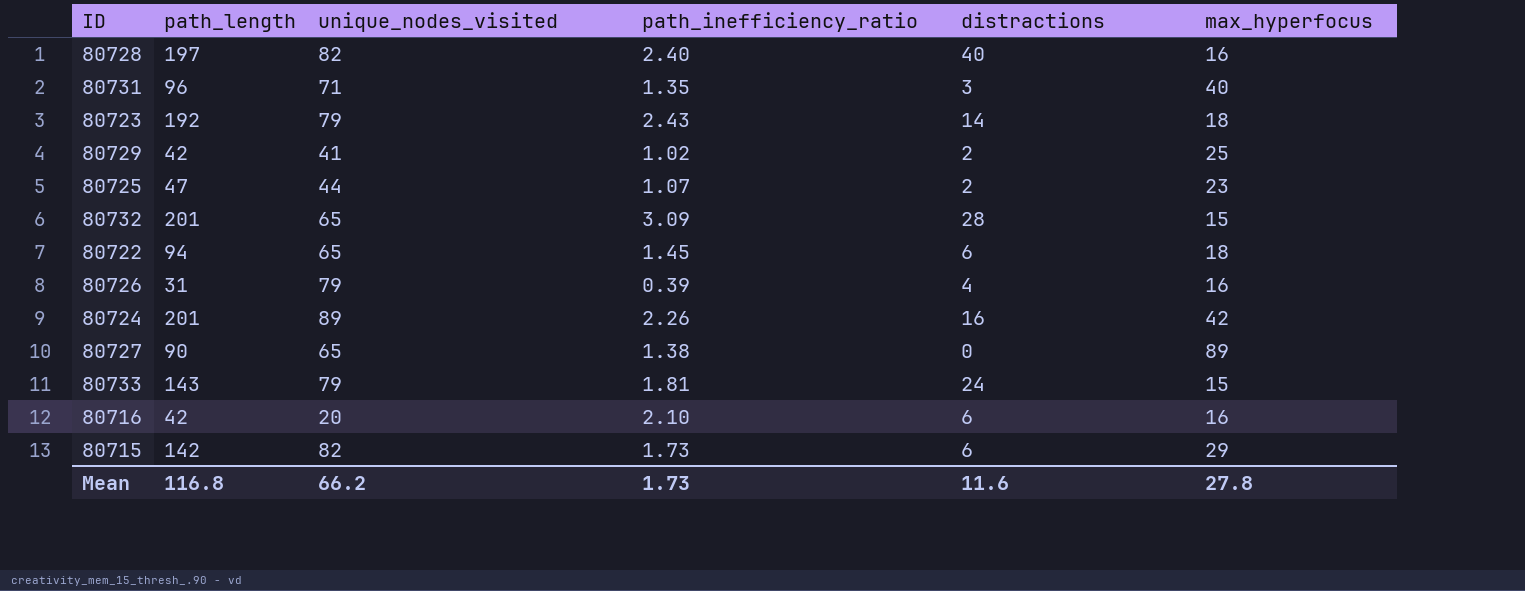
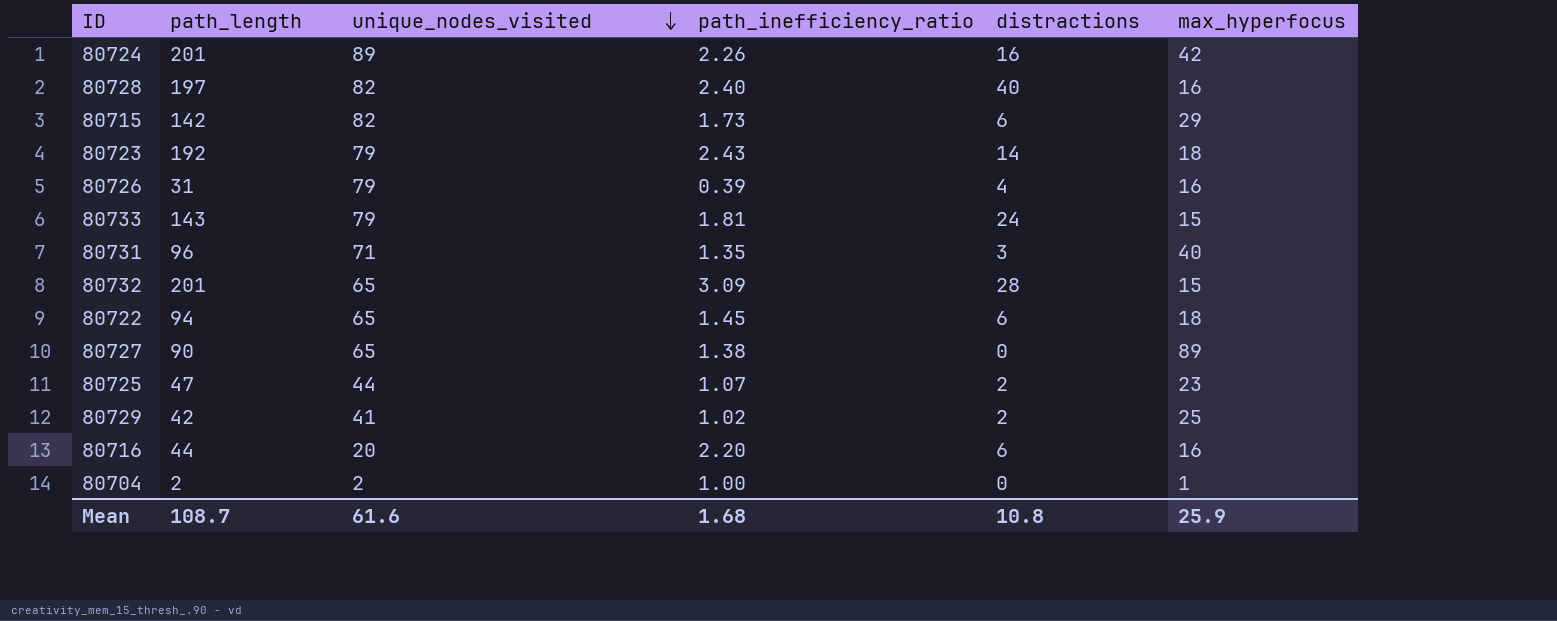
row order: none -> unique_nodes_visited descending
80716 | path_length: 42 -> 44
80716 | path_inefficiency_ratio: 2.10 -> 2.20
row 80704: none -> 2 | 2 | 1.00 | 0 | 1
Mean | path_length: 116.8 -> 108.7
Mean | unique_nodes_visited: 66.2 -> 61.6
Mean | path_inefficiency_ratio: 1.73 -> 1.68
Mean | distractions: 11.6 -> 10.8
Mean | max_hyperfocus: 27.8 -> 25.9

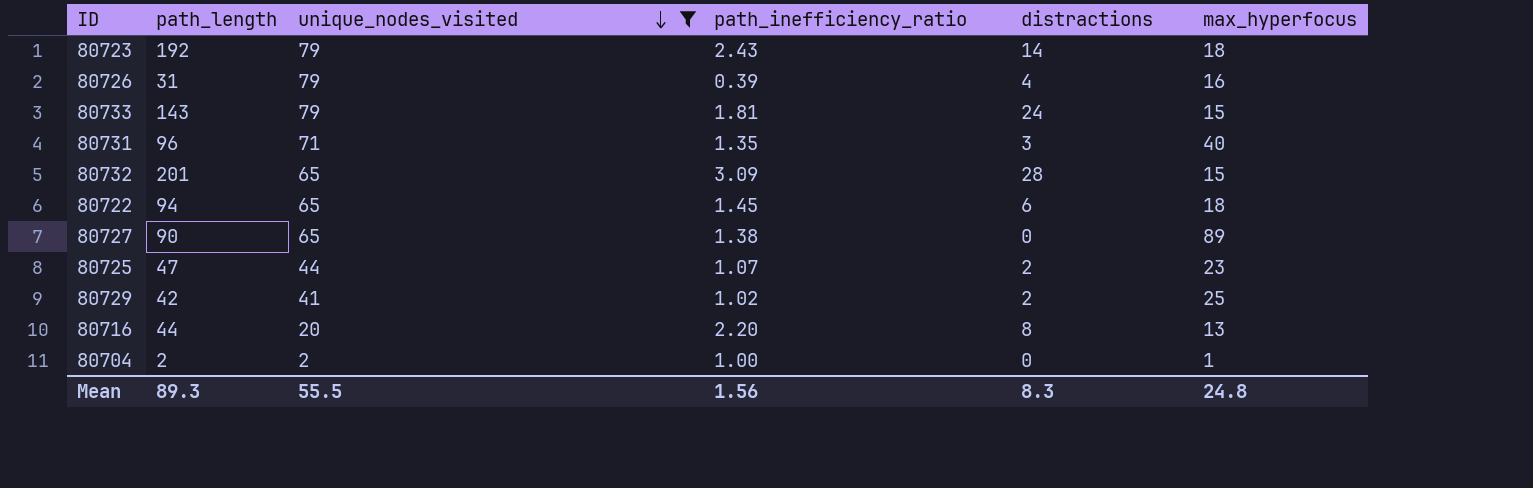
filter: none -> unique_nodes_visited <= 79
80716 | distractions: 6 -> 8
80716 | max_hyperfocus: 16 -> 13
Mean | path_length: 108.7 -> 89.3
Mean | unique_nodes_visited: 61.6 -> 55.5
Mean | path_inefficiency_ratio: 1.68 -> 1.56
Mean | distractions: 10.8 -> 8.3
Mean | max_hyperfocus: 25.9 -> 24.8

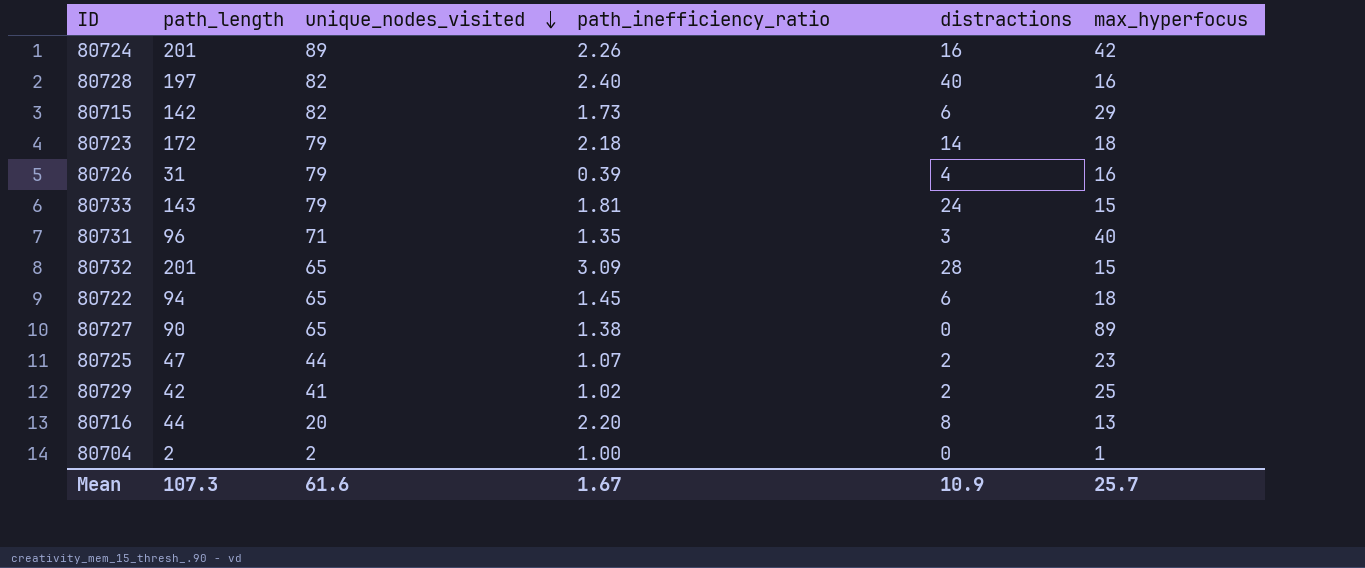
filter: unique_nodes_visited <= 79 -> none
80723 | path_length: 192 -> 172
80723 | path_inefficiency_ratio: 2.43 -> 2.18
Mean | path_length: 89.3 -> 107.3
Mean | unique_nodes_visited: 55.5 -> 61.6
Mean | path_inefficiency_ratio: 1.56 -> 1.67
Mean | distractions: 8.3 -> 10.9
Mean | max_hyperfocus: 24.8 -> 25.7

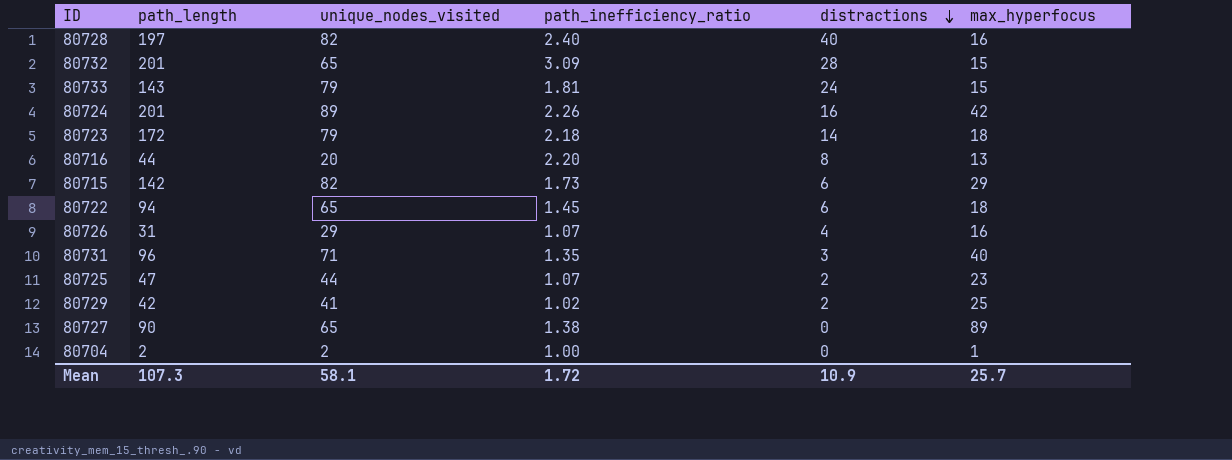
row order: unique_nodes_visited descending -> distractions descending
80726 | unique_nodes_visited: 79 -> 29
80726 | path_inefficiency_ratio: 0.39 -> 1.07
Mean | unique_nodes_visited: 61.6 -> 58.1
Mean | path_inefficiency_ratio: 1.67 -> 1.72

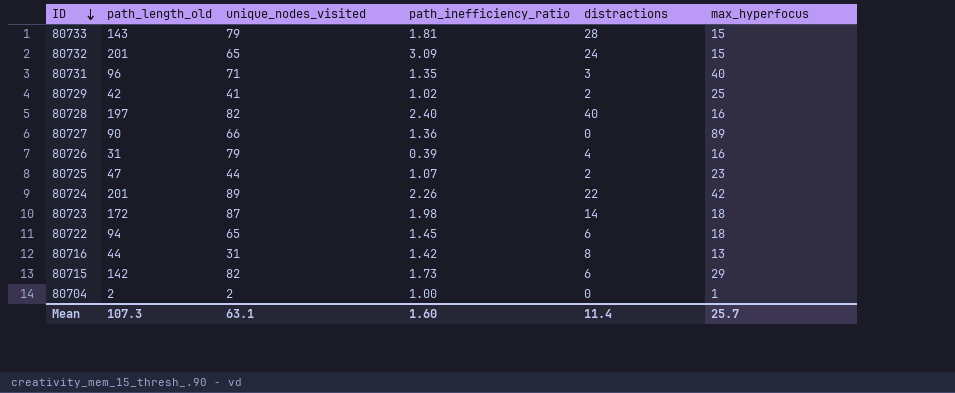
row order: distractions descending -> ID descending
column name: path_length -> path_length_old
80733 | distractions: 24 -> 28
80732 | distractions: 28 -> 24
80727 | unique_nodes_visited: 65 -> 66
80727 | path_inefficiency_ratio: 1.38 -> 1.36
80726 | unique_nodes_visited: 29 -> 79
80726 | path_inefficiency_ratio: 1.07 -> 0.39
80724 | distractions: 16 -> 22
80723 | unique_nodes_visited: 79 -> 87
80723 | path_inefficiency_ratio: 2.18 -> 1.98
80716 | unique_nodes_visited: 20 -> 31
80716 | path_inefficiency_ratio: 2.20 -> 1.42
Mean | unique_nodes_visited: 58.1 -> 63.1
Mean | path_inefficiency_ratio: 1.72 -> 1.60
Mean | distractions: 10.9 -> 11.4

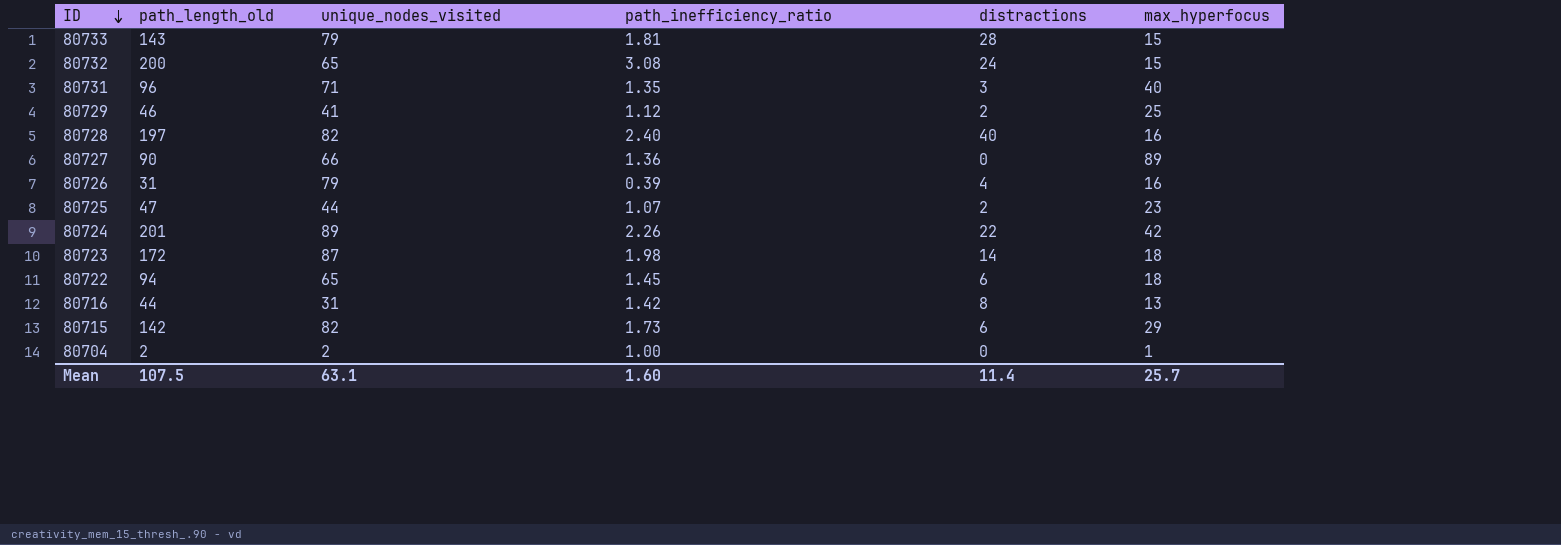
80732 | path_length_old: 201 -> 200
80732 | path_inefficiency_ratio: 3.09 -> 3.08
80729 | path_length_old: 42 -> 46
80729 | path_inefficiency_ratio: 1.02 -> 1.12
Mean | path_length_old: 107.3 -> 107.5

